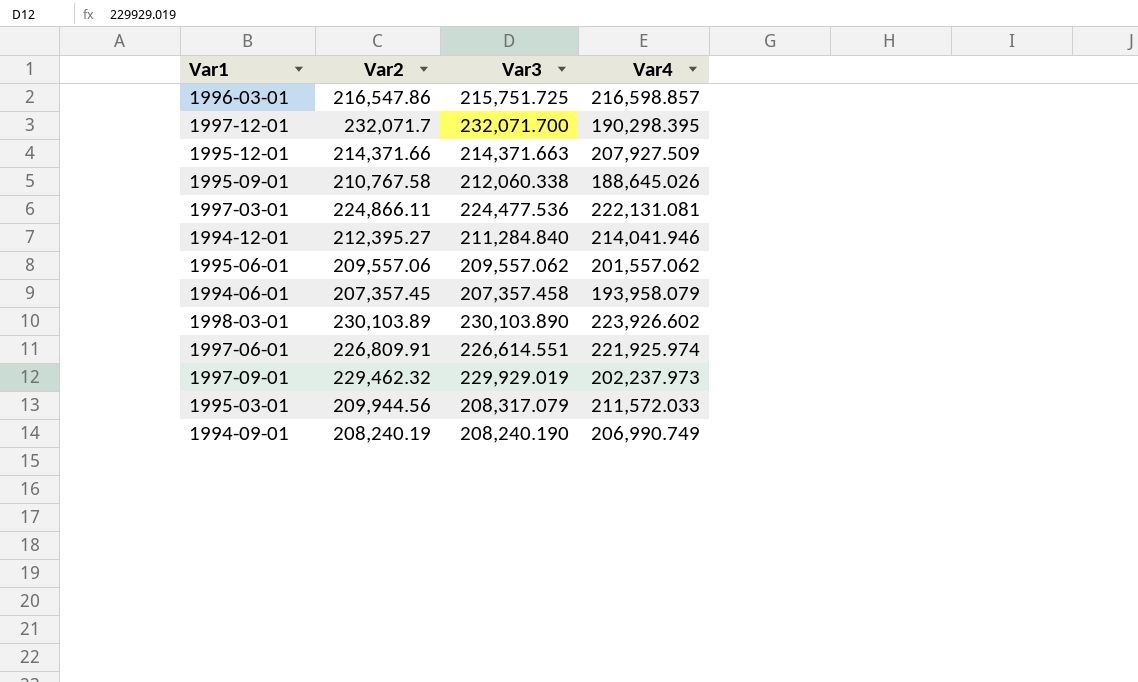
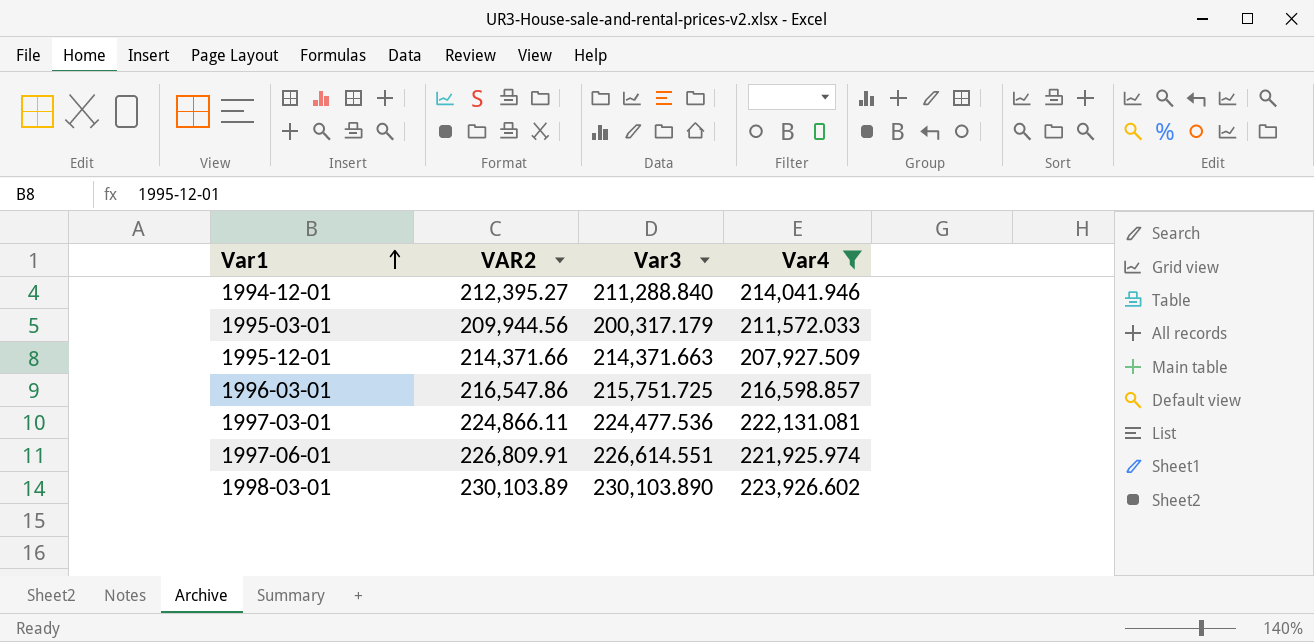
filter: none -> Var4 >= 207,927.509
row order: none -> Var1 ascending
column name: Var2 -> VAR2
1994-12-01 | Var3: 211,284.840 -> 211,288.840
1995-03-01 | Var3: 208,317.079 -> 200,317.179

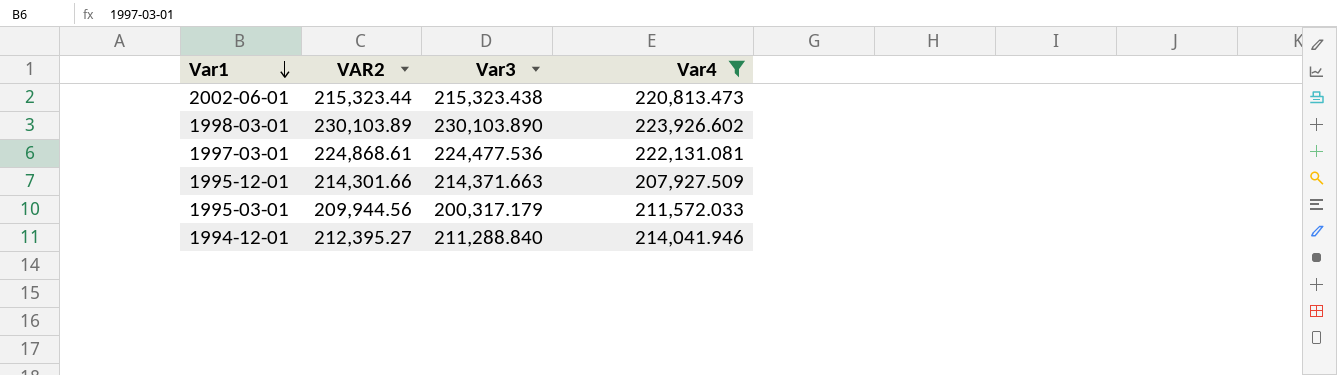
row order: Var1 ascending -> Var1 descending
row 1996-03-01: 216,547.86 | 215,751.725 | 216,598.857 -> none
row 1997-06-01: 226,809.91 | 226,614.551 | 221,925.974 -> none
row 2002-06-01: none -> 215,323.44 | 215,323.438 | 220,813.473
1997-03-01 | VAR2: 224,866.11 -> 224,868.61
1995-12-01 | VAR2: 214,371.66 -> 214,301.66

